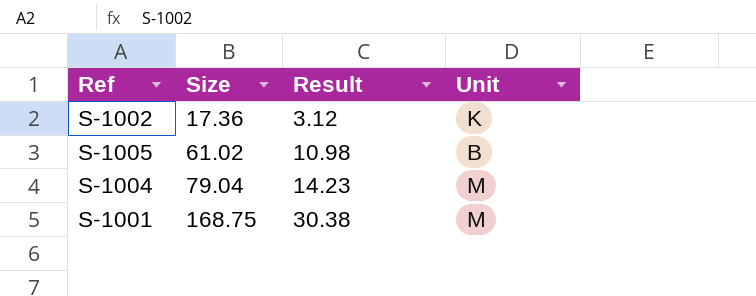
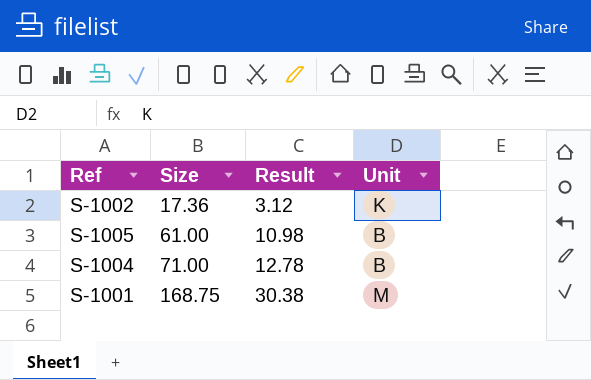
S-1005 | Size: 61.02 -> 61.00
S-1004 | Size: 79.04 -> 71.00
S-1004 | Result: 14.23 -> 12.78
S-1004 | Unit: M -> B

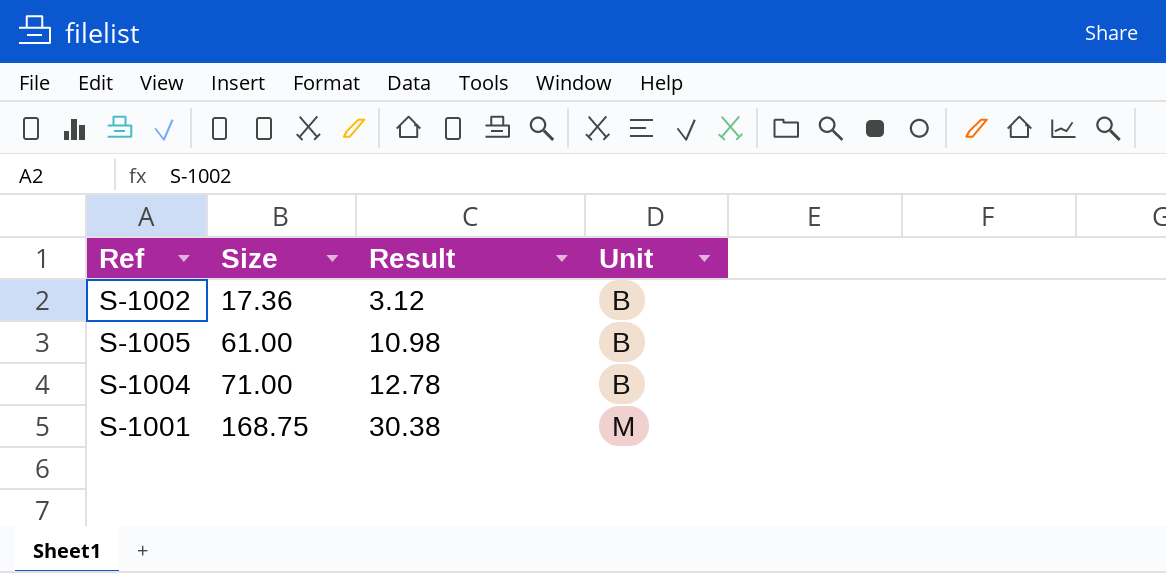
S-1002 | Unit: K -> B

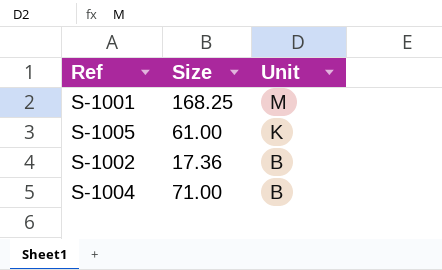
row order: Size ascending -> Unit descending
column Result | formula: [Size] * 0.18 -> none
S-1001 | Size: 168.75 -> 168.25
S-1005 | Unit: B -> K

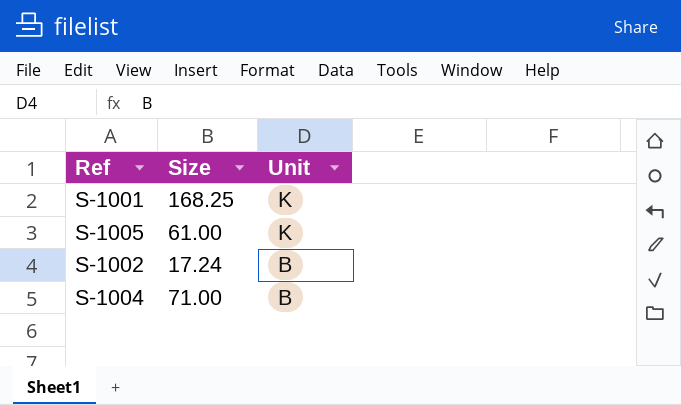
S-1001 | Unit: M -> K
S-1002 | Size: 17.36 -> 17.24

